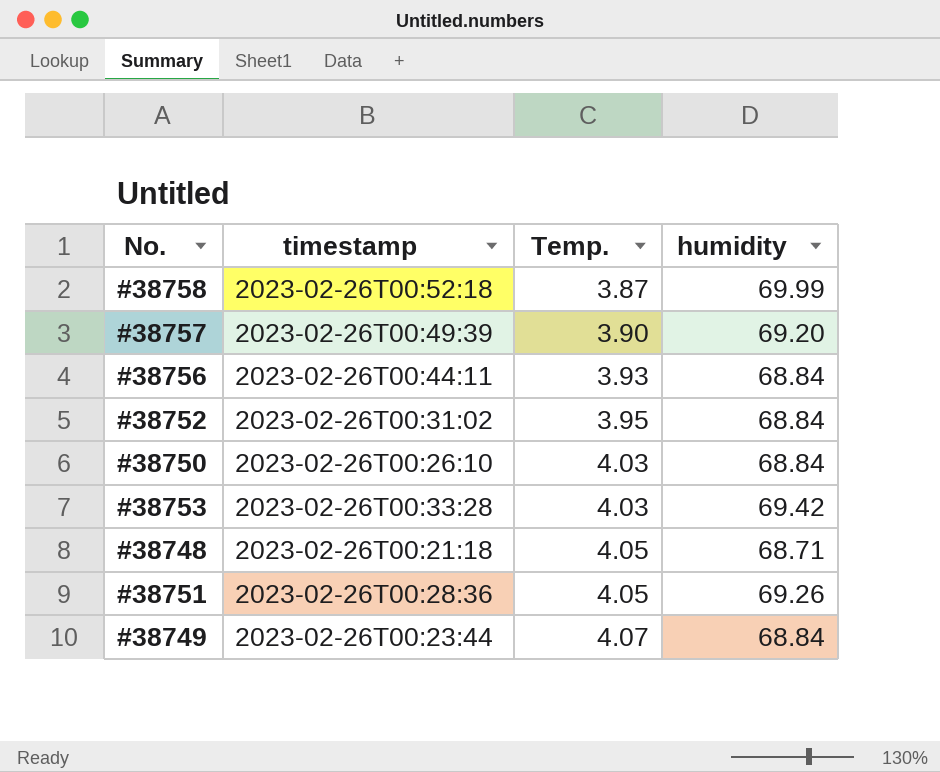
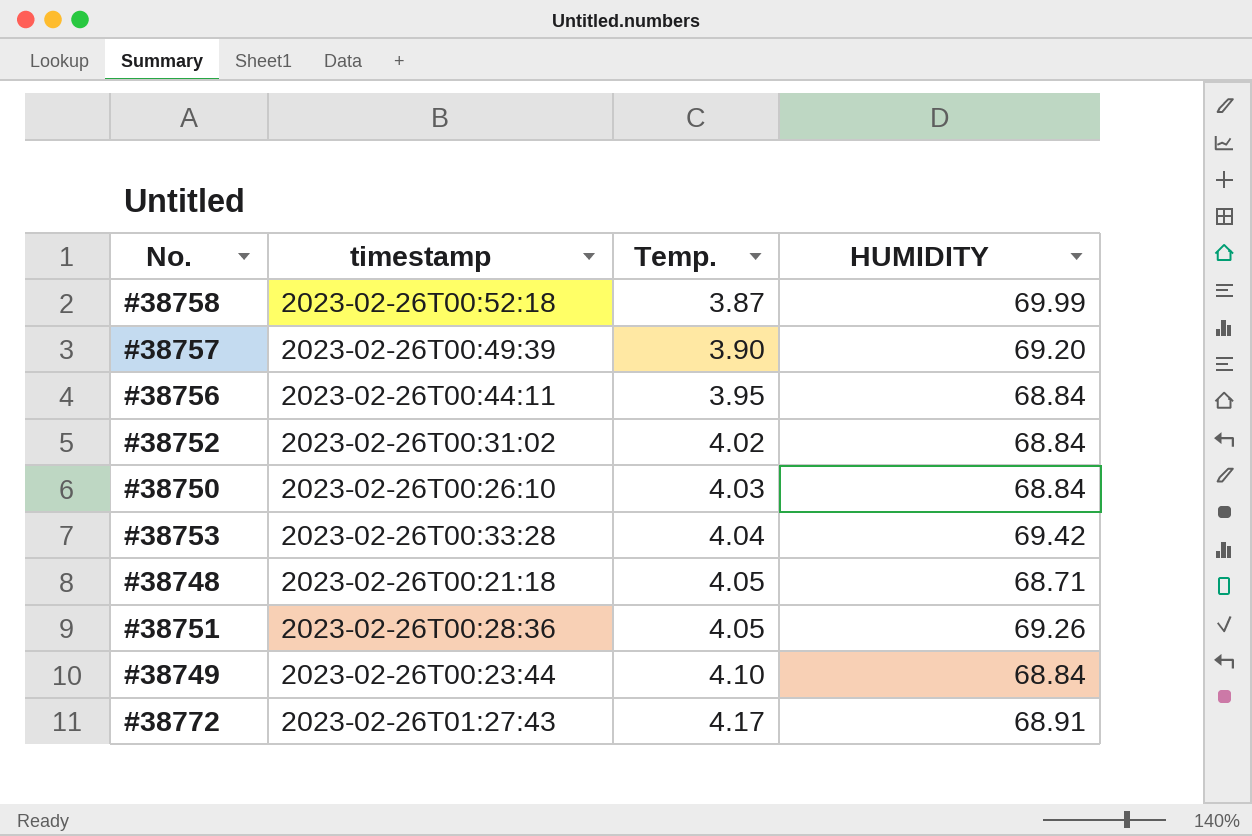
column name: humidity -> HUMIDITY
#38756 | Temp.: 3.93 -> 3.95
#38752 | Temp.: 3.95 -> 4.02
#38753 | Temp.: 4.03 -> 4.04
#38749 | Temp.: 4.07 -> 4.10
row #38772: none -> 2023-02-26T01:27:43 | 4.17 | 68.91

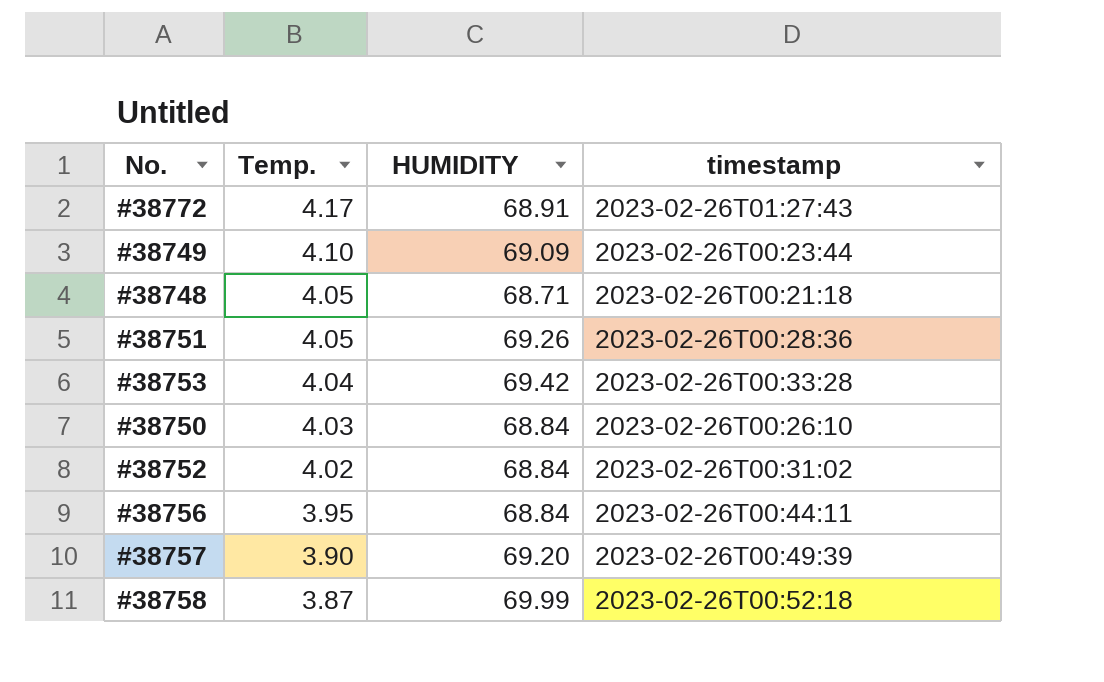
row order: Temp. ascending -> Temp. descending
column timestamp | position: 2 -> 4
#38749 | HUMIDITY: 68.84 -> 69.09

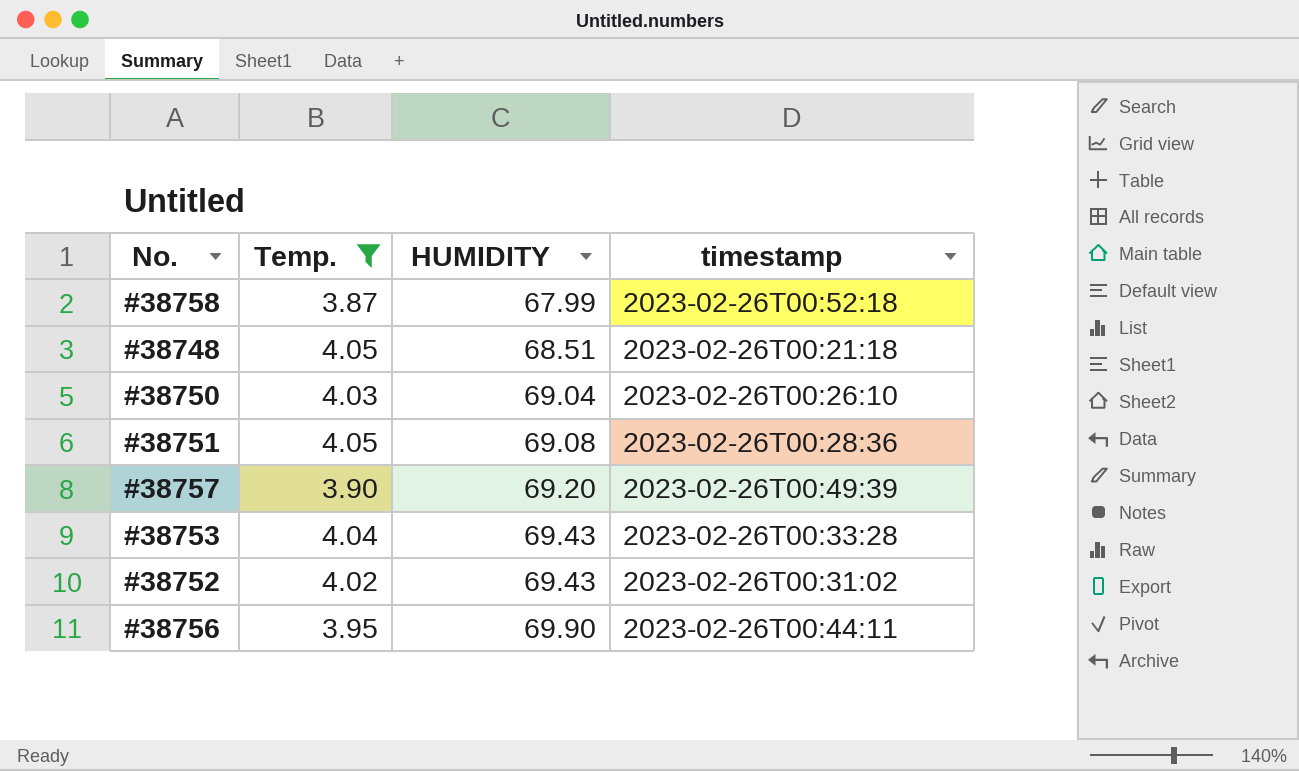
filter: none -> Temp. <= 4.05
row order: Temp. descending -> HUMIDITY ascending
#38758 | HUMIDITY: 69.99 -> 67.99
#38748 | HUMIDITY: 68.71 -> 68.51
#38750 | HUMIDITY: 68.84 -> 69.04
#38751 | HUMIDITY: 69.26 -> 69.08
#38753 | HUMIDITY: 69.42 -> 69.43
#38752 | HUMIDITY: 68.84 -> 69.43
#38756 | HUMIDITY: 68.84 -> 69.90

